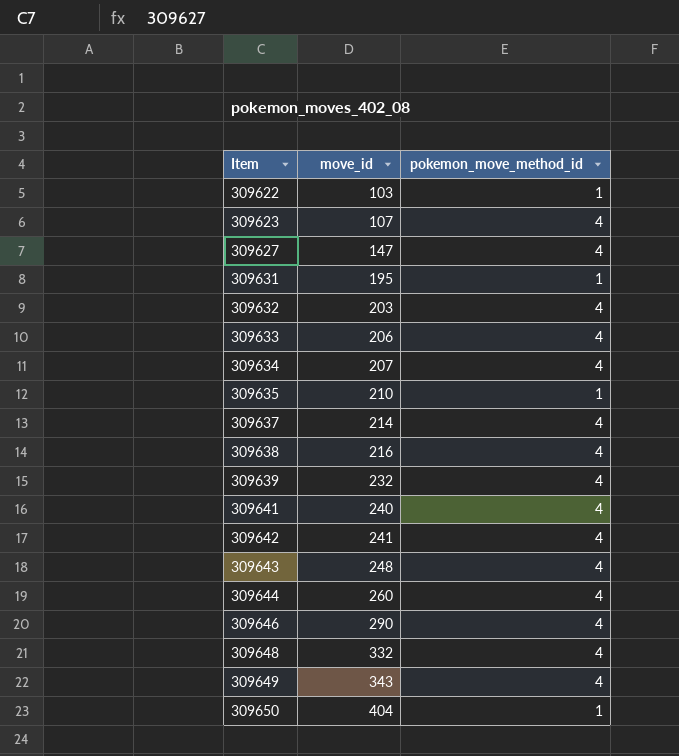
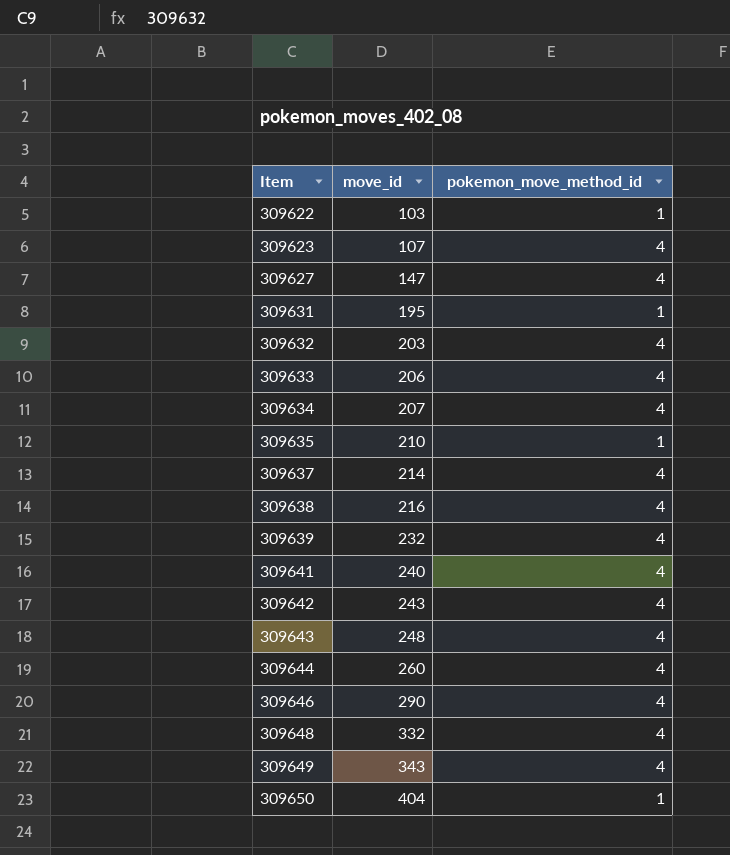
309642 | move_id: 241 -> 243

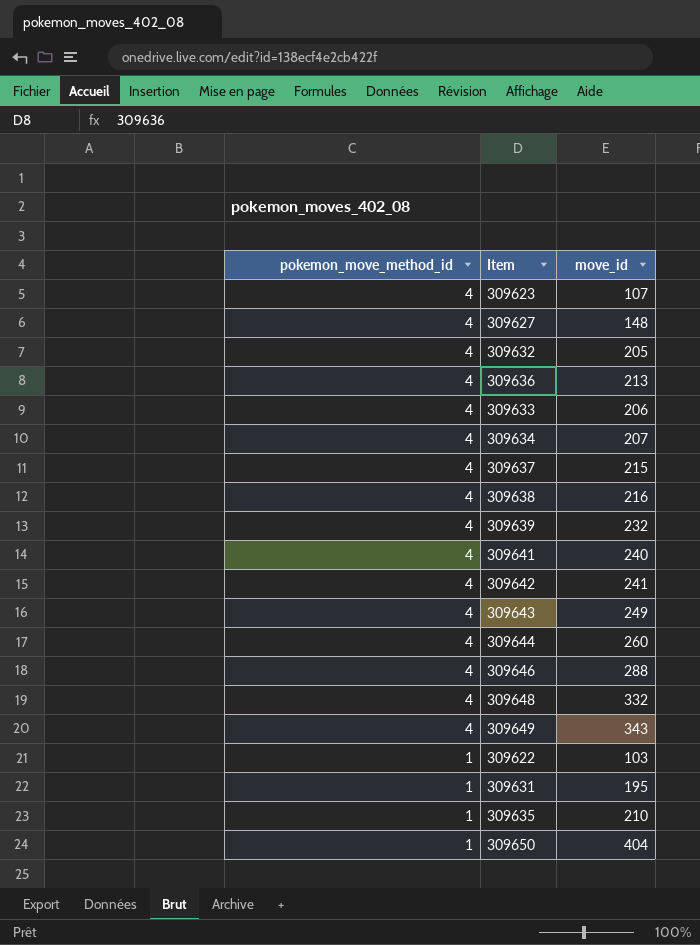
row order: Item ascending -> pokemon_move_method_id descending
column pokemon_move_method_id | position: 3 -> 1
309627 | move_id: 147 -> 148
309632 | move_id: 203 -> 205
row 309636: none -> 4 | 213
309637 | move_id: 214 -> 215
309642 | move_id: 243 -> 241
309643 | move_id: 248 -> 249
309646 | move_id: 290 -> 288

